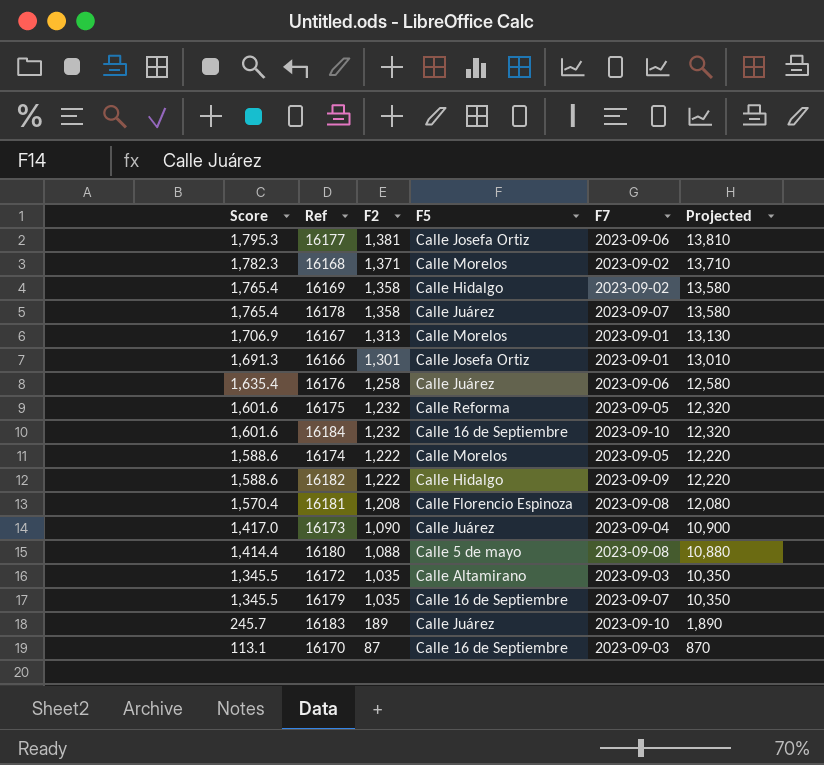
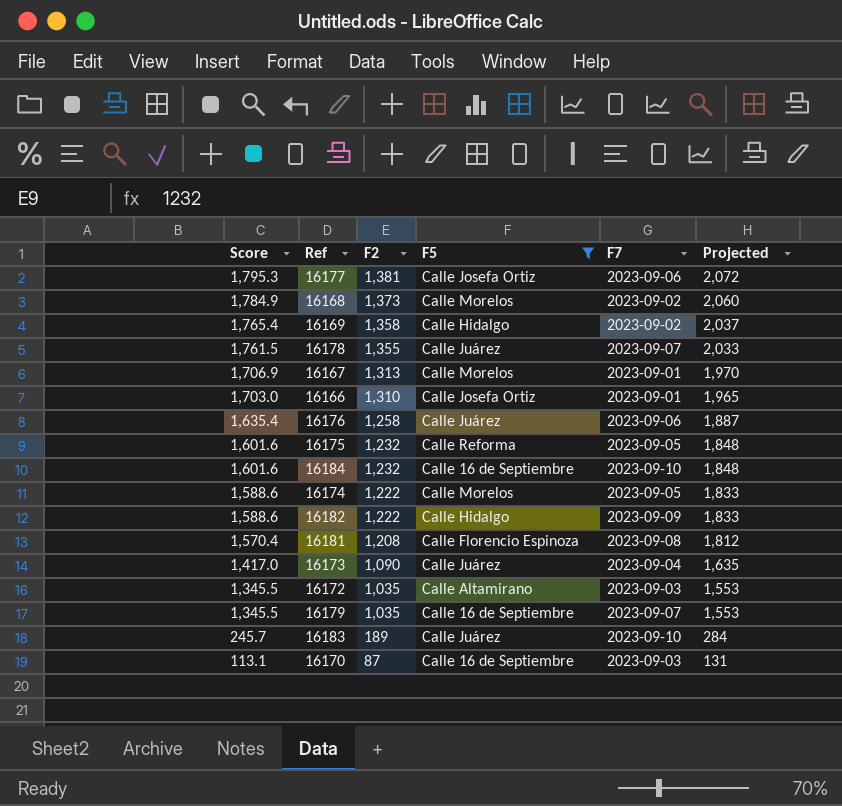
filter: none -> F5 != Calle 5 de mayo
column Projected | formula: [F2] * 10 -> [F2] * 1.5
16168 | Score: 1,782.3 -> 1,784.9
16168 | F2: 1,371 -> 1,373
16178 | Score: 1,765.4 -> 1,761.5
16178 | F2: 1,358 -> 1,355
16166 | Score: 1,691.3 -> 1,703.0
16166 | F2: 1,301 -> 1,310

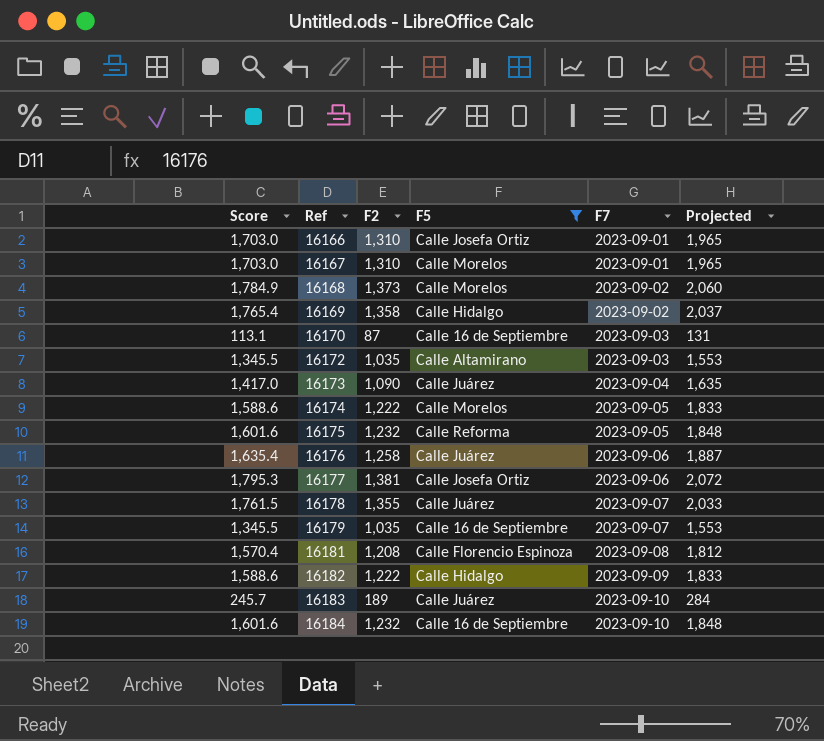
row order: Score descending -> Ref ascending
16167 | Score: 1,706.9 -> 1,703.0
16167 | F2: 1,313 -> 1,310
16167 | Projected: 1,970 -> 1,965

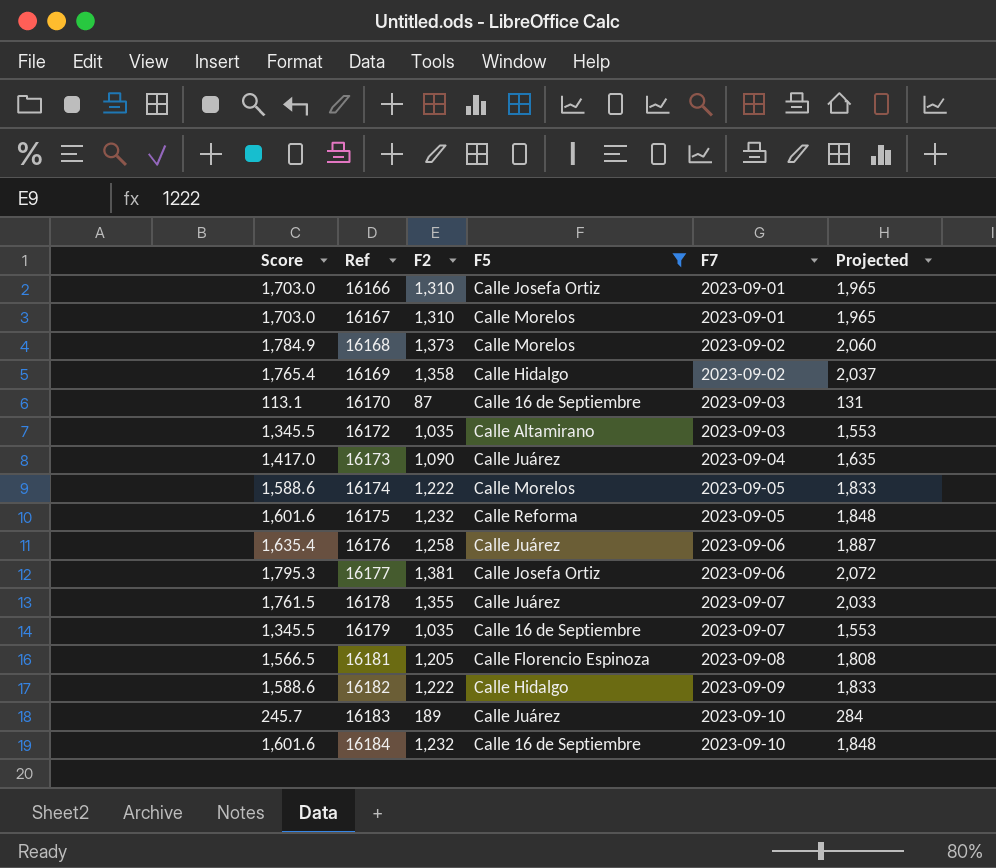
16181 | Score: 1,570.4 -> 1,566.5
16181 | F2: 1,208 -> 1,205
16181 | Projected: 1,812 -> 1,808

